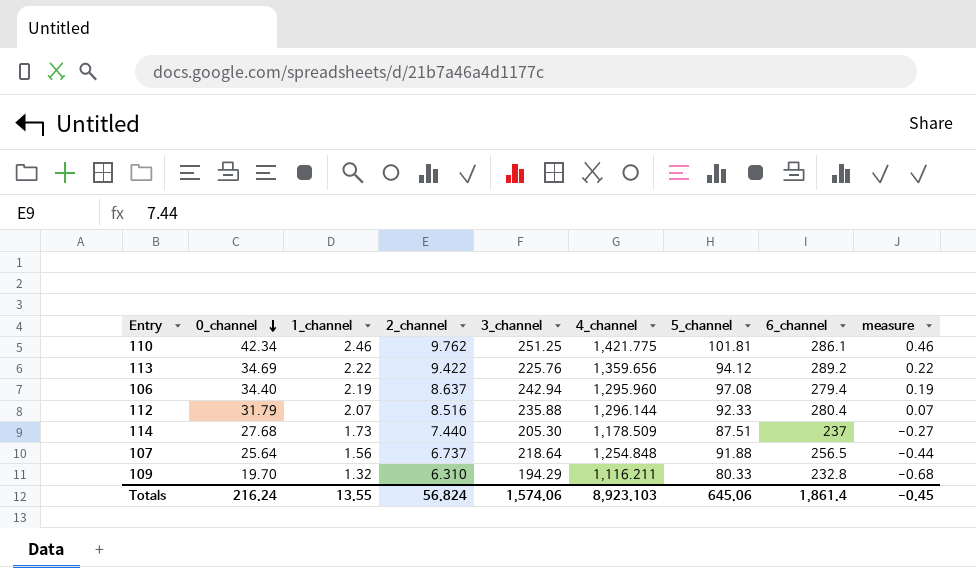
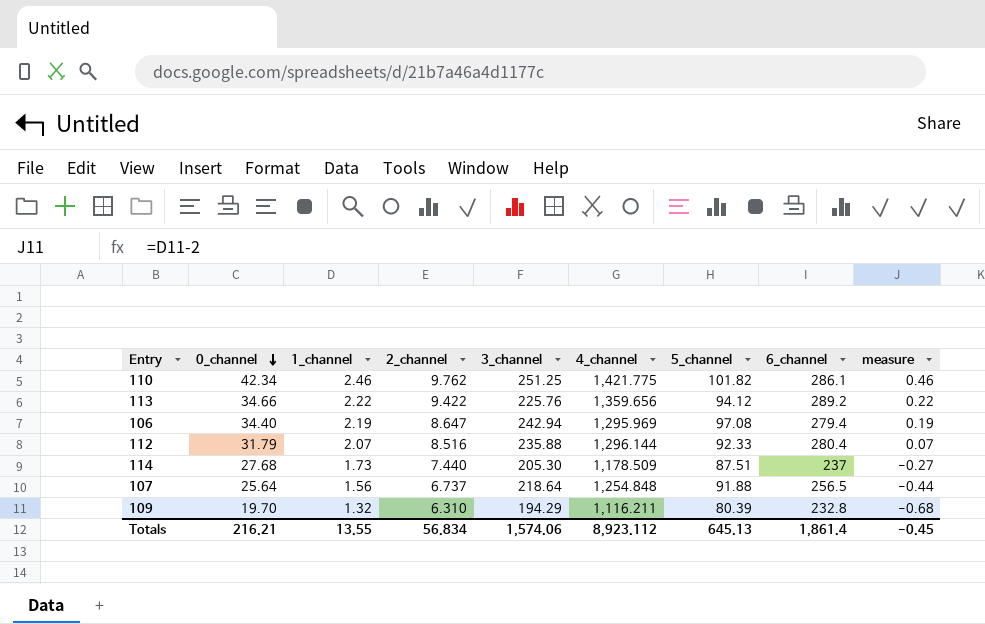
110 | 5_channel: 101.81 -> 101.82
113 | 0_channel: 34.69 -> 34.66
106 | 2_channel: 8.637 -> 8.647
106 | 4_channel: 1,295.960 -> 1,295.969
109 | 5_channel: 80.33 -> 80.39
Totals | 0_channel: 216.24 -> 216.21
Totals | 2_channel: 56.824 -> 56.834
Totals | 4_channel: 8,923.103 -> 8,923.112
Totals | 5_channel: 645.06 -> 645.13

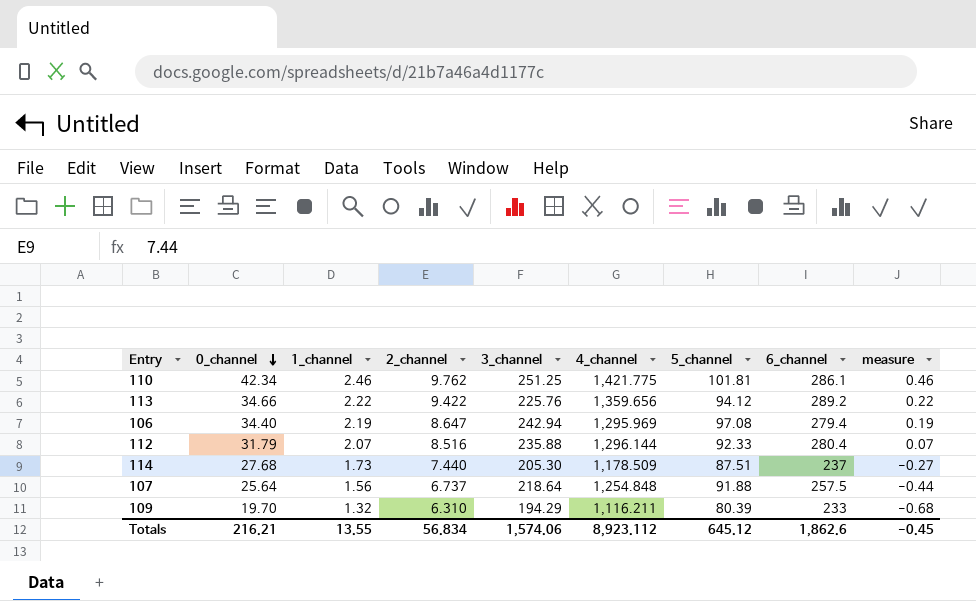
110 | 5_channel: 101.82 -> 101.81
107 | 6_channel: 256.5 -> 257.5
109 | 6_channel: 232.8 -> 233
Totals | 5_channel: 645.13 -> 645.12
Totals | 6_channel: 1,861.4 -> 1,862.6

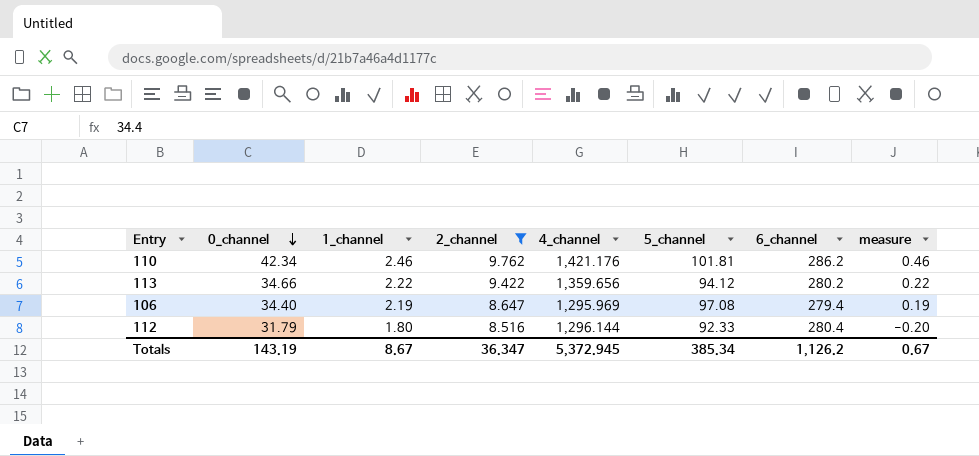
filter: none -> 2_channel >= 8.516
column 3_channel | position: 5 -> none
110 | 4_channel: 1,421.775 -> 1,421.176
110 | 6_channel: 286.1 -> 286.2
113 | 6_channel: 289.2 -> 280.2
112 | 1_channel: 2.07 -> 1.80
112 | measure: 0.07 -> -0.20
Totals | 0_channel: 216.21 -> 143.19
Totals | 1_channel: 13.55 -> 8.67
Totals | 2_channel: 56.834 -> 36.347
Totals | 4_channel: 8,923.112 -> 5,372.945
Totals | 5_channel: 645.12 -> 385.34
Totals | 6_channel: 1,862.6 -> 1,126.2
Totals | measure: -0.45 -> 0.67

